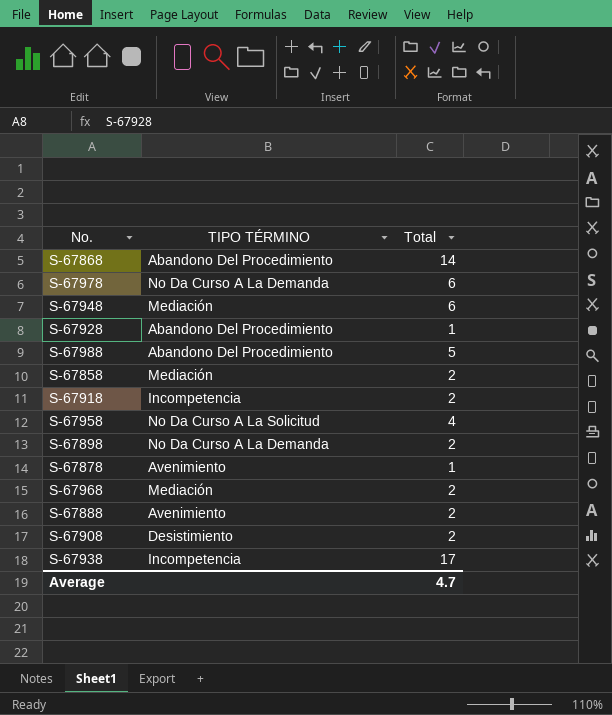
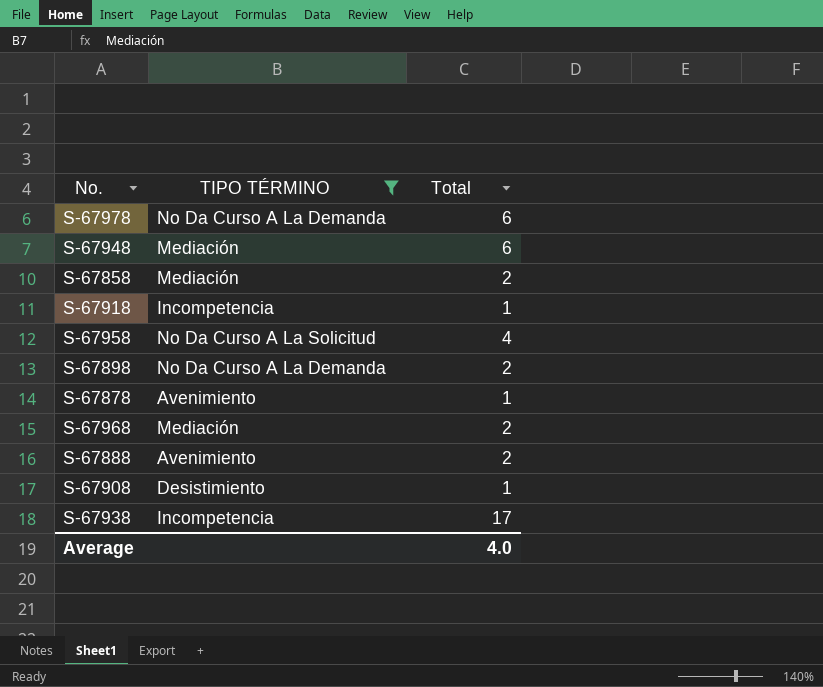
filter: none -> TIPO TÉRMINO != Abandono Del Procedimiento
S-67918 | Total: 2 -> 1
S-67908 | Total: 2 -> 1
Average | Total: 4.7 -> 4.0

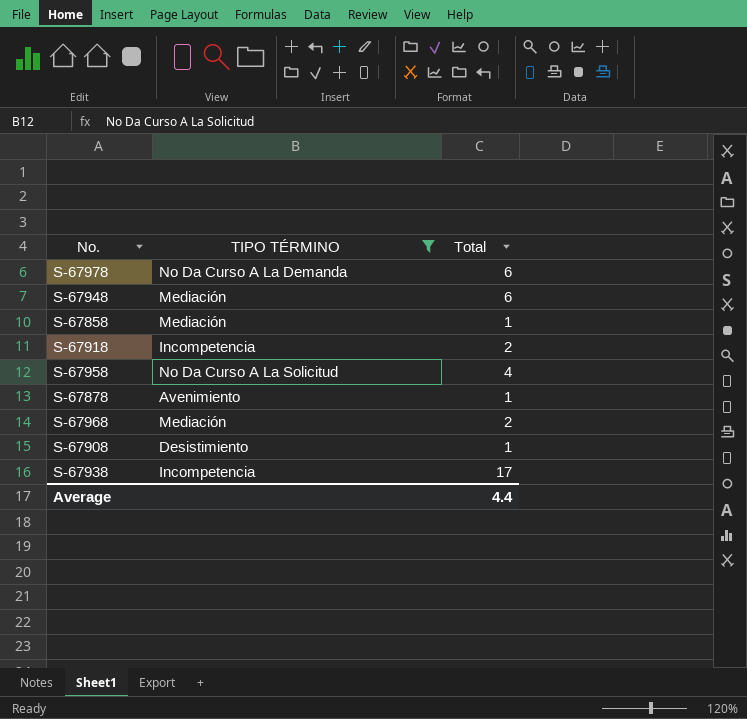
row S-67898: No Da Curso A La Demanda | 2 -> none
row S-67888: Avenimiento | 2 -> none
S-67858 | Total: 2 -> 1
S-67918 | Total: 1 -> 2
Average | Total: 4.0 -> 4.4

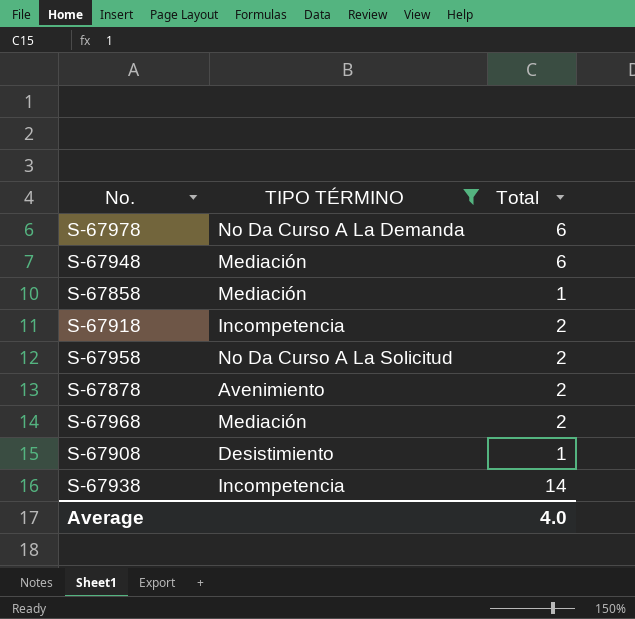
S-67958 | Total: 4 -> 2
S-67878 | Total: 1 -> 2
S-67938 | Total: 17 -> 14
Average | Total: 4.4 -> 4.0

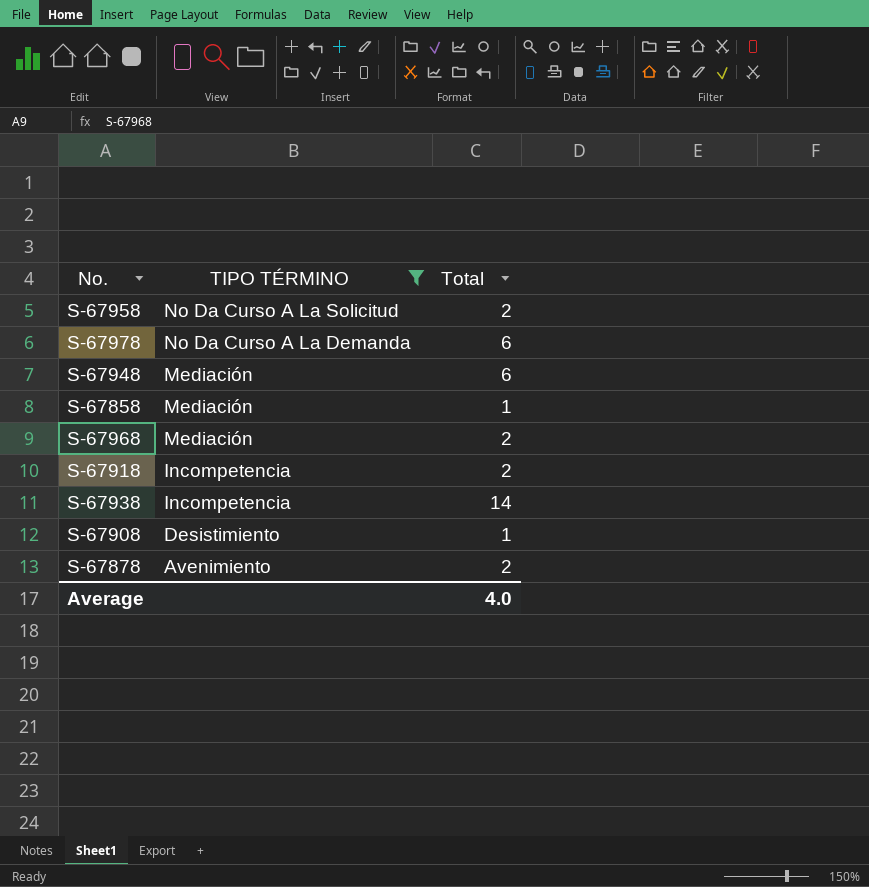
row order: none -> TIPO TÉRMINO descending

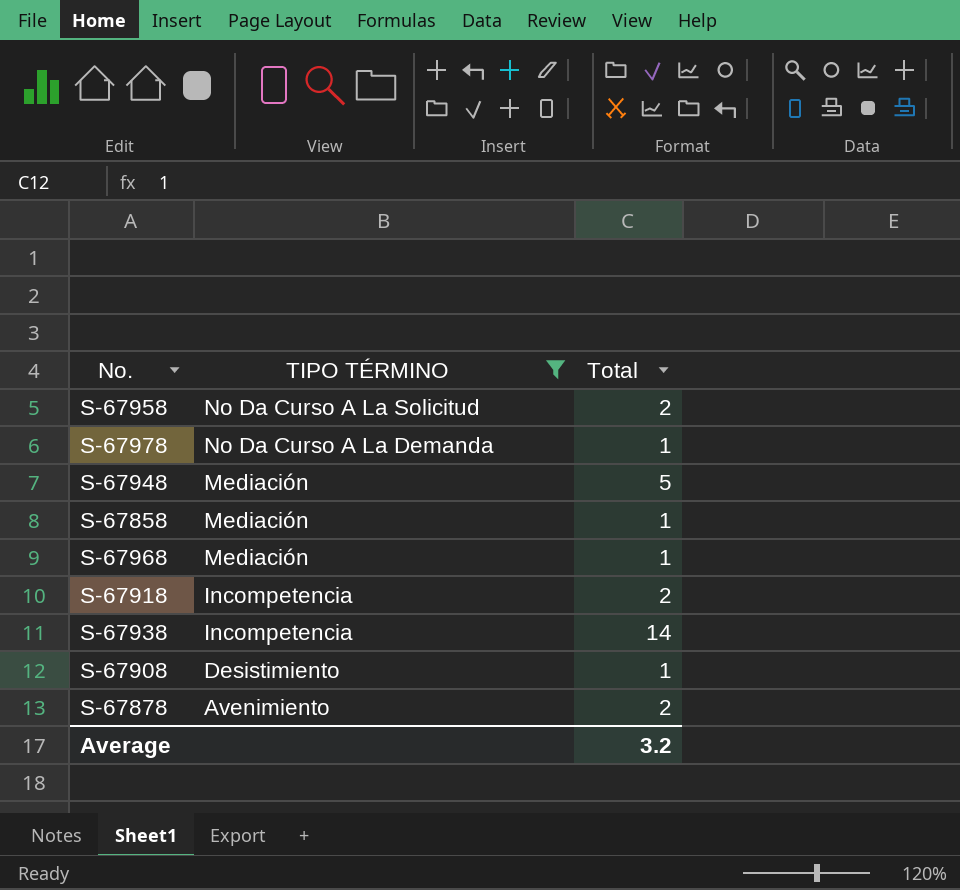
S-67978 | Total: 6 -> 1
S-67948 | Total: 6 -> 5
S-67968 | Total: 2 -> 1
Average | Total: 4.0 -> 3.2

